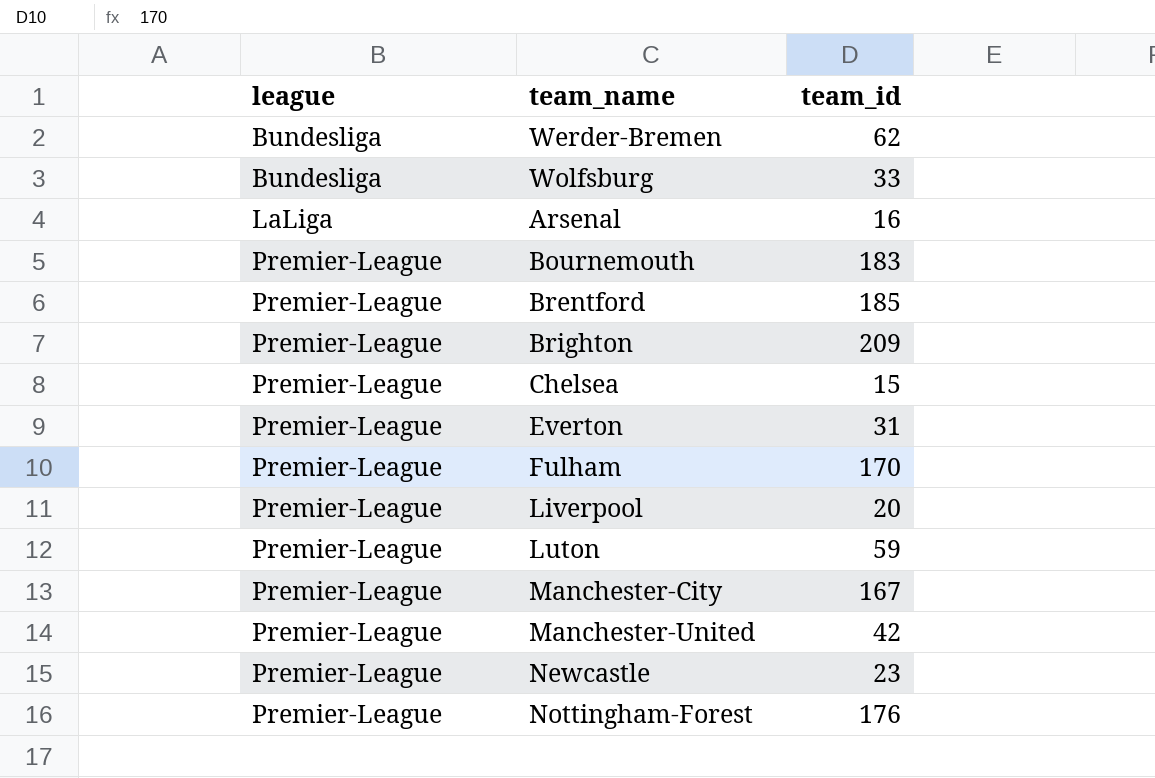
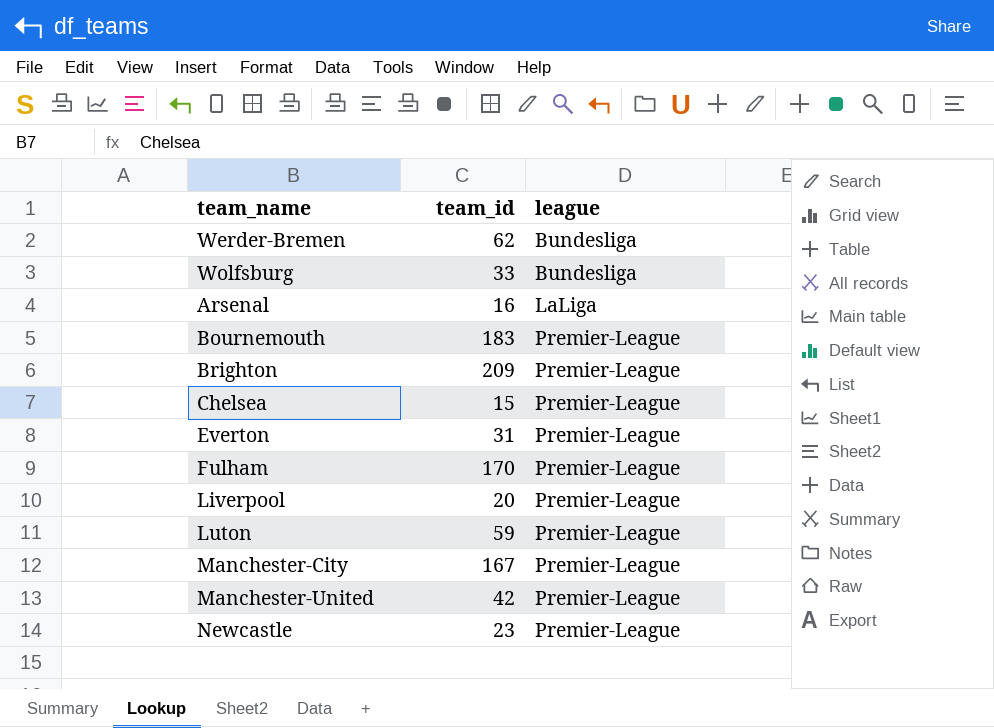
column league | position: 1 -> 3
row Brentford: Premier-League | 185 -> none
row Nottingham-Forest: Premier-League | 176 -> none

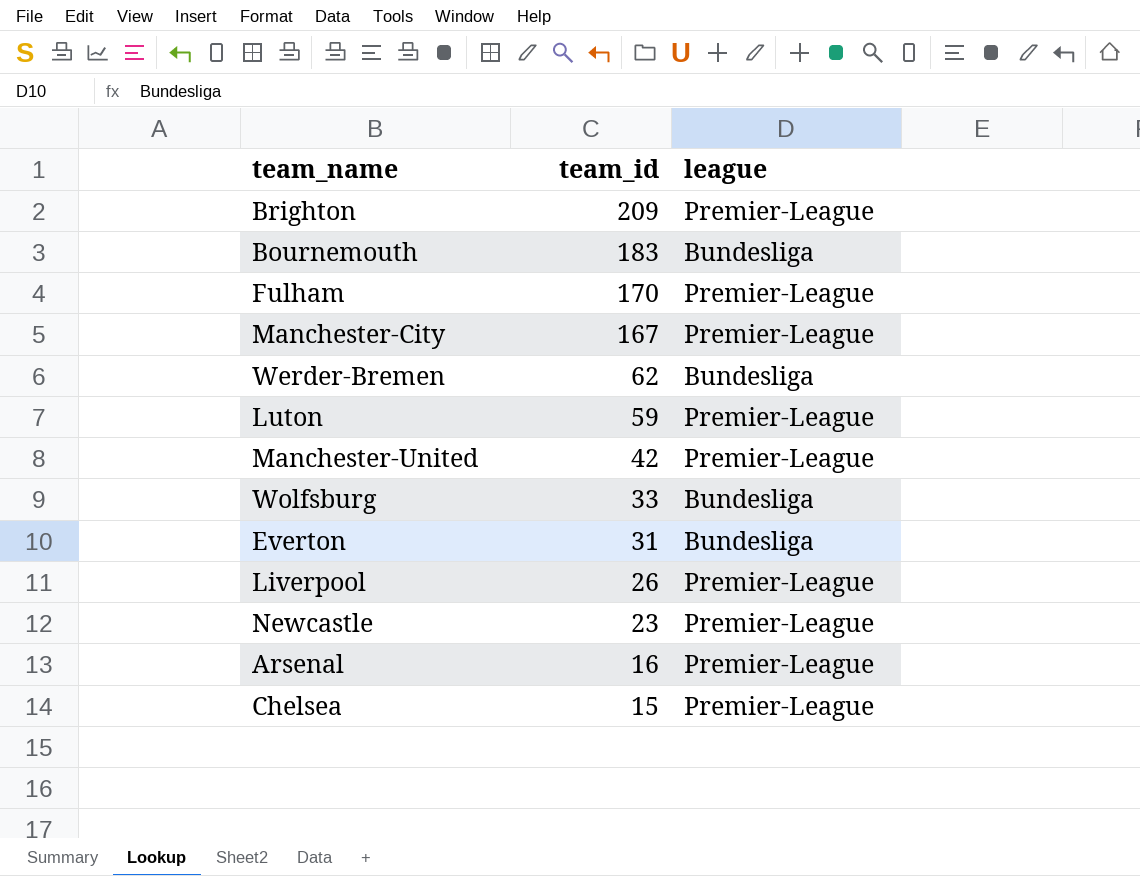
row order: league ascending -> team_id descending
Bournemouth | league: Premier-League -> Bundesliga
Everton | league: Premier-League -> Bundesliga
Liverpool | team_id: 20 -> 26
Arsenal | league: LaLiga -> Premier-League

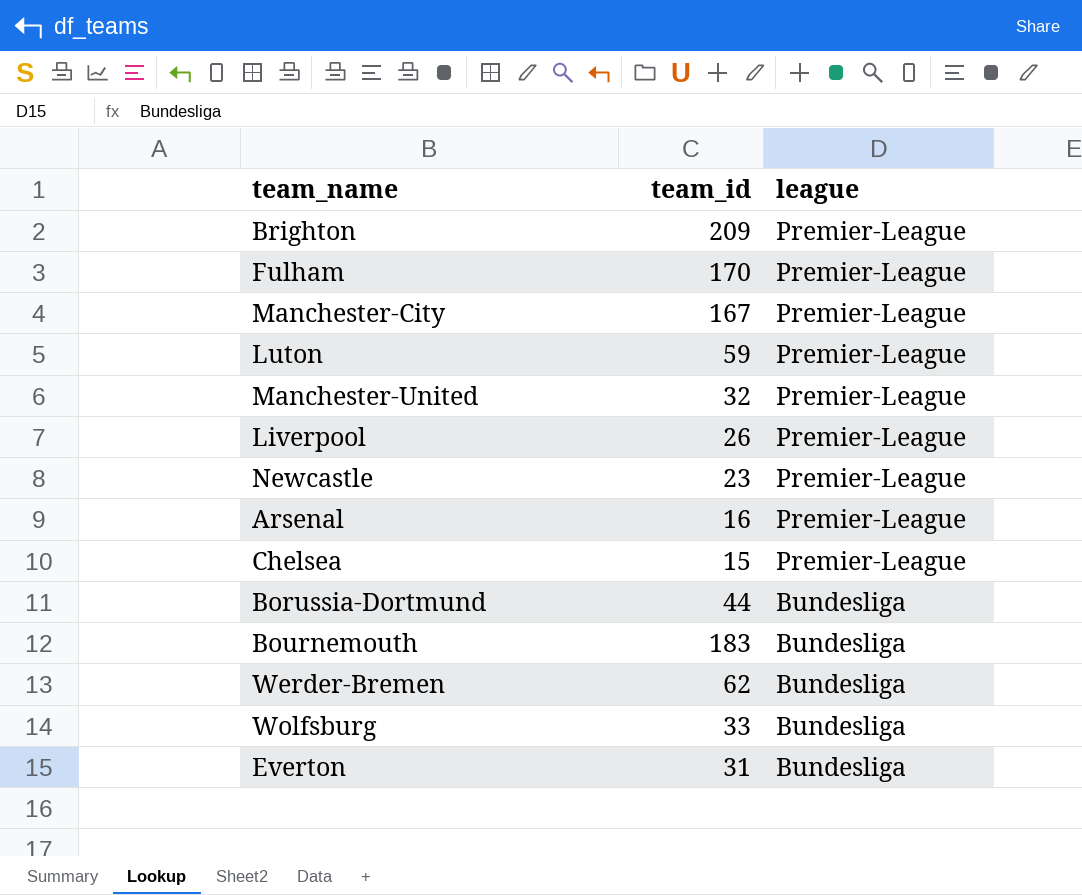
row order: team_id descending -> league descending
Manchester-United | team_id: 42 -> 32
row Borussia-Dortmund: none -> 44 | Bundesliga

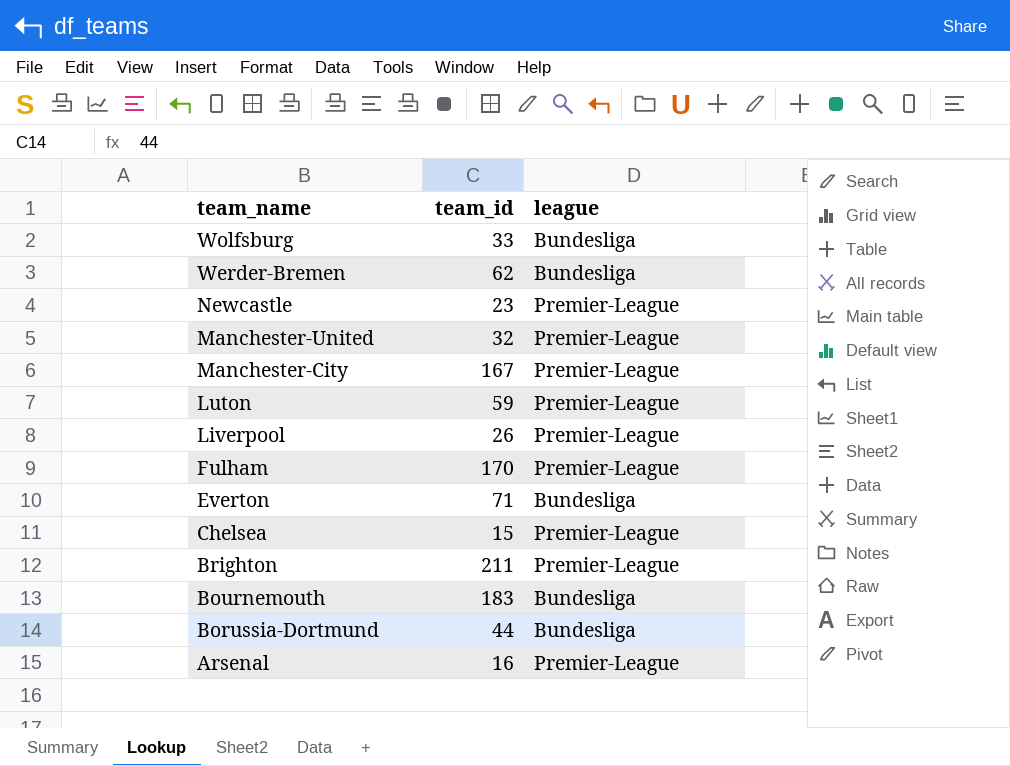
row order: league descending -> team_name descending
Everton | team_id: 31 -> 71
Brighton | team_id: 209 -> 211

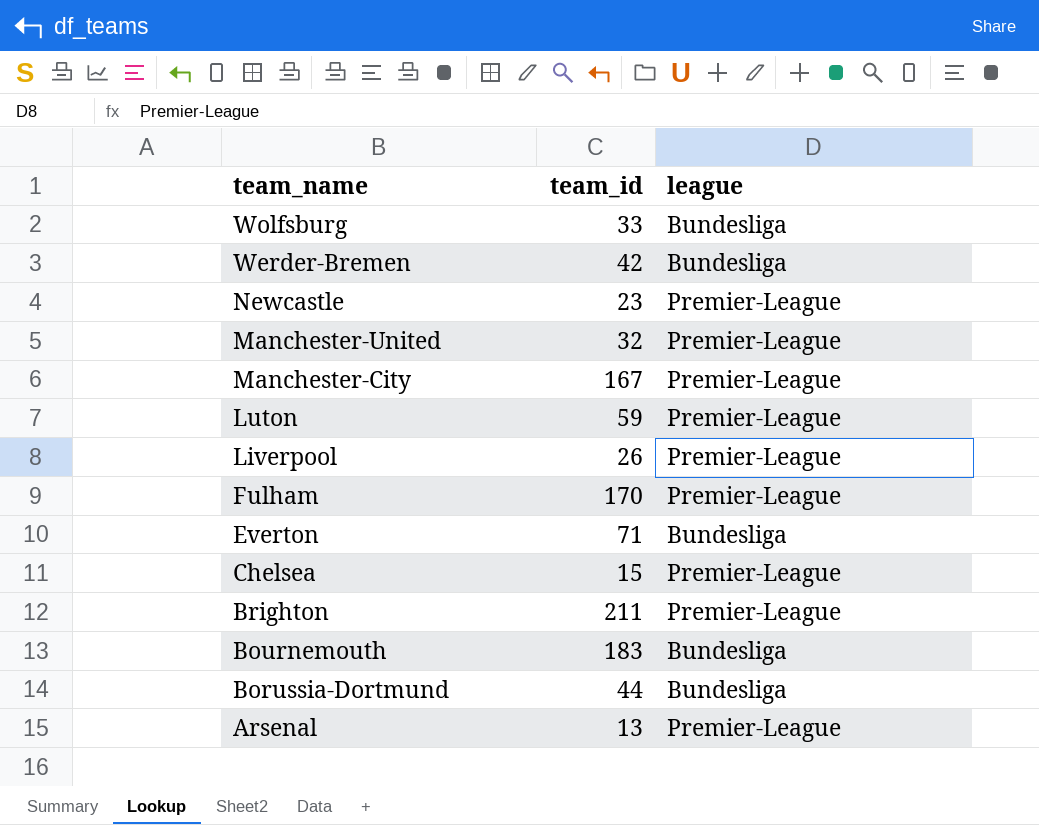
Werder-Bremen | team_id: 62 -> 42
Arsenal | team_id: 16 -> 13

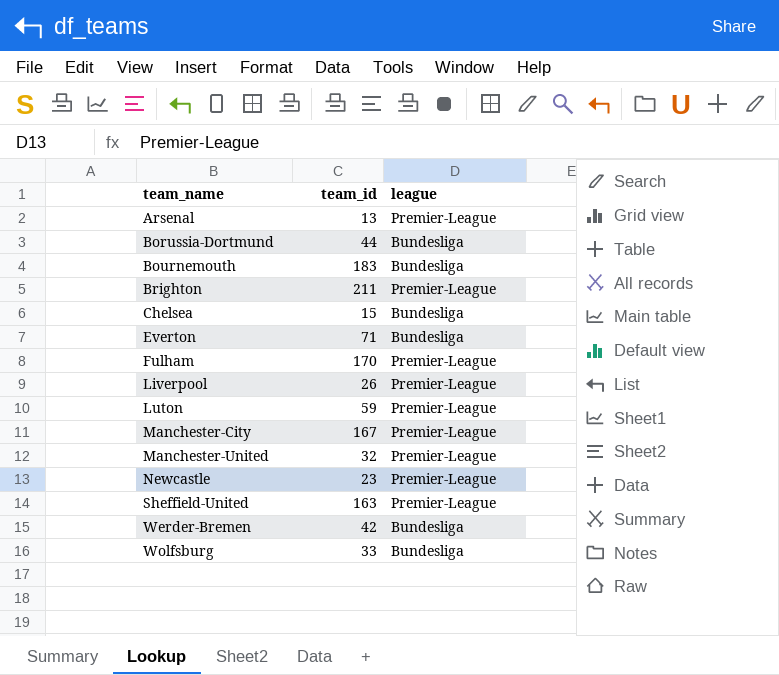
row order: team_name descending -> team_name ascending
Chelsea | league: Premier-League -> Bundesliga
row Sheffield-United: none -> 163 | Premier-League

